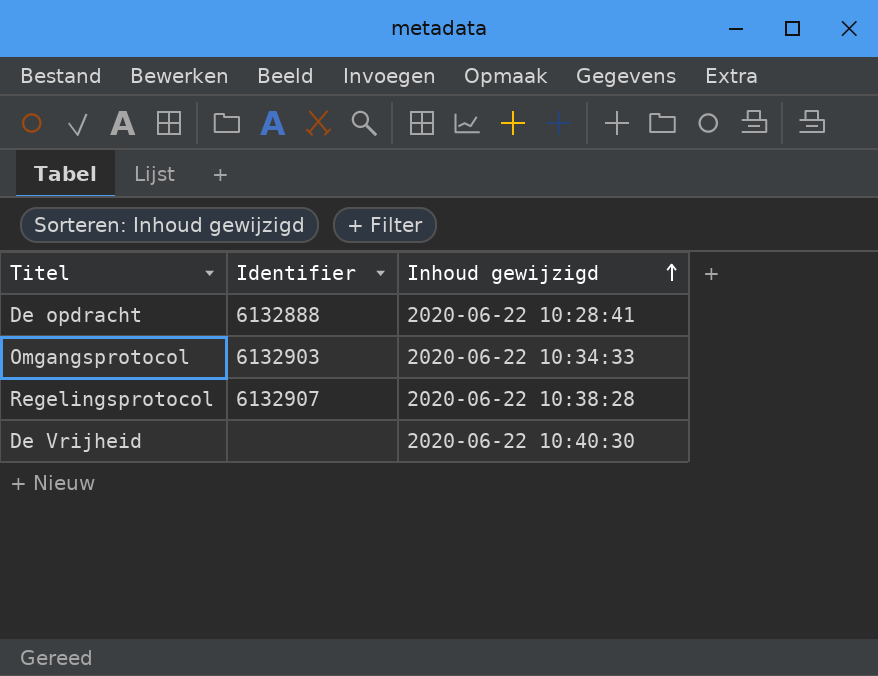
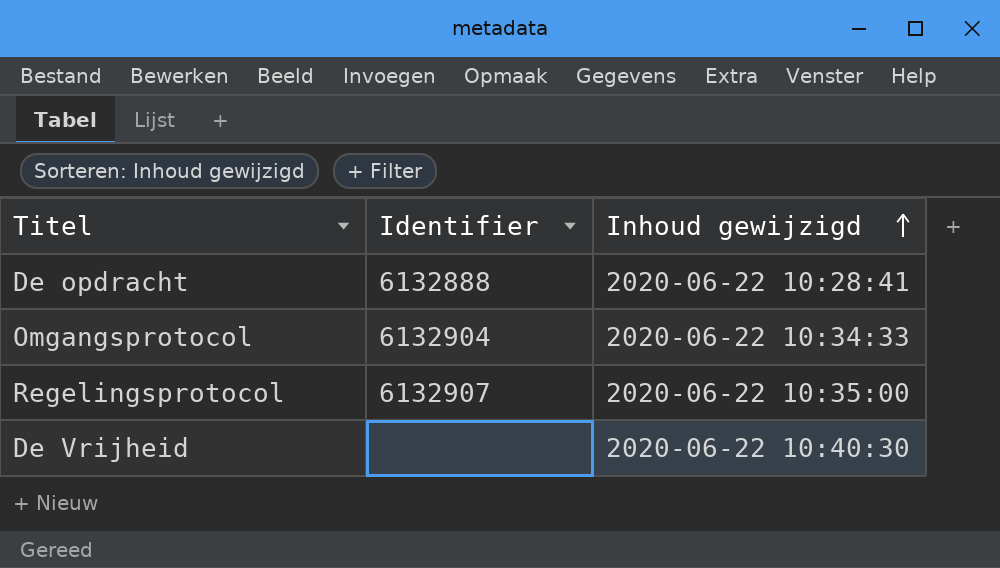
Omgangsprotocol | Identifier: 6132903 -> 6132904
Regelingsprotocol | Inhoud gewijzigd: 2020-06-22 10:38:28 -> 2020-06-22 10:35:00

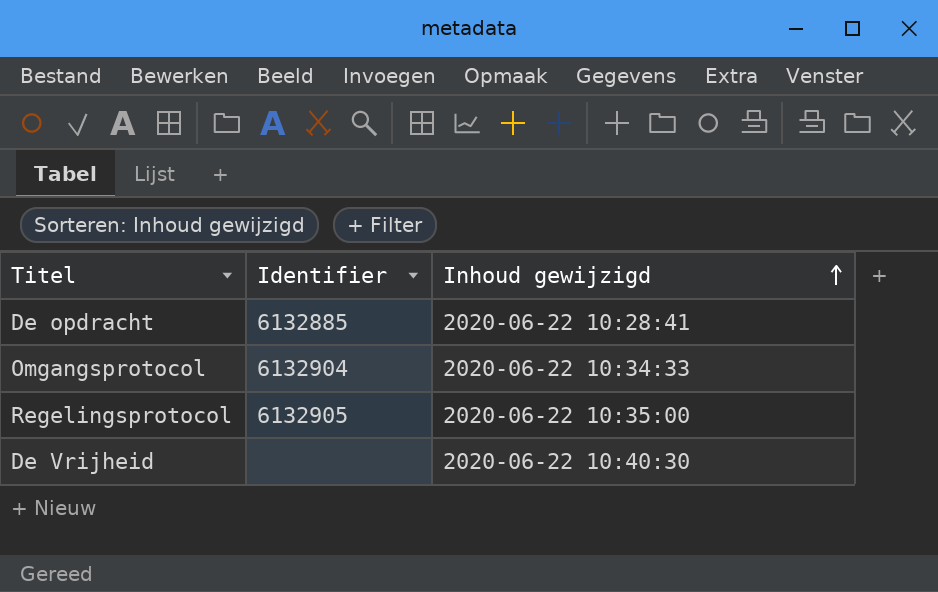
De opdracht | Identifier: 6132888 -> 6132885
Regelingsprotocol | Identifier: 6132907 -> 6132905

